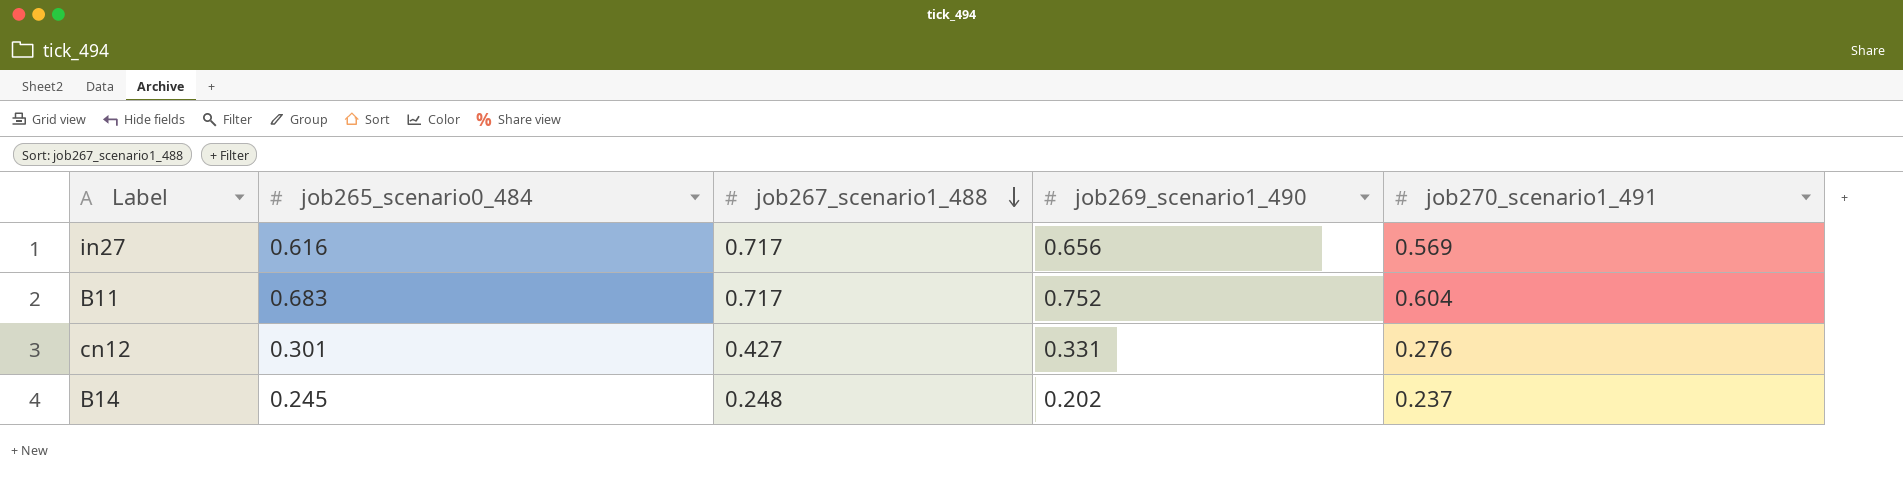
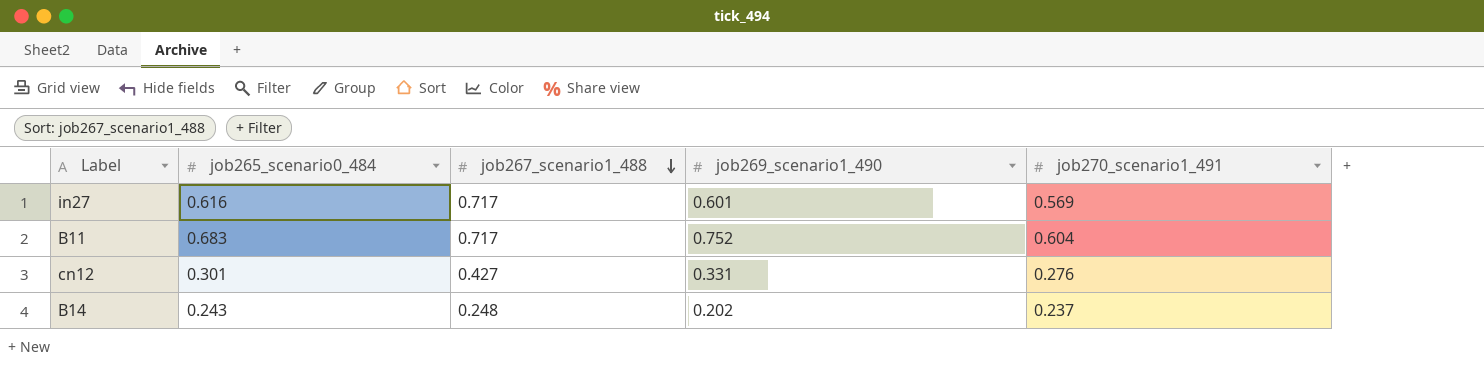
in27 | job269_scenario1_490: 0.656 -> 0.601
B14 | job265_scenario0_484: 0.245 -> 0.243

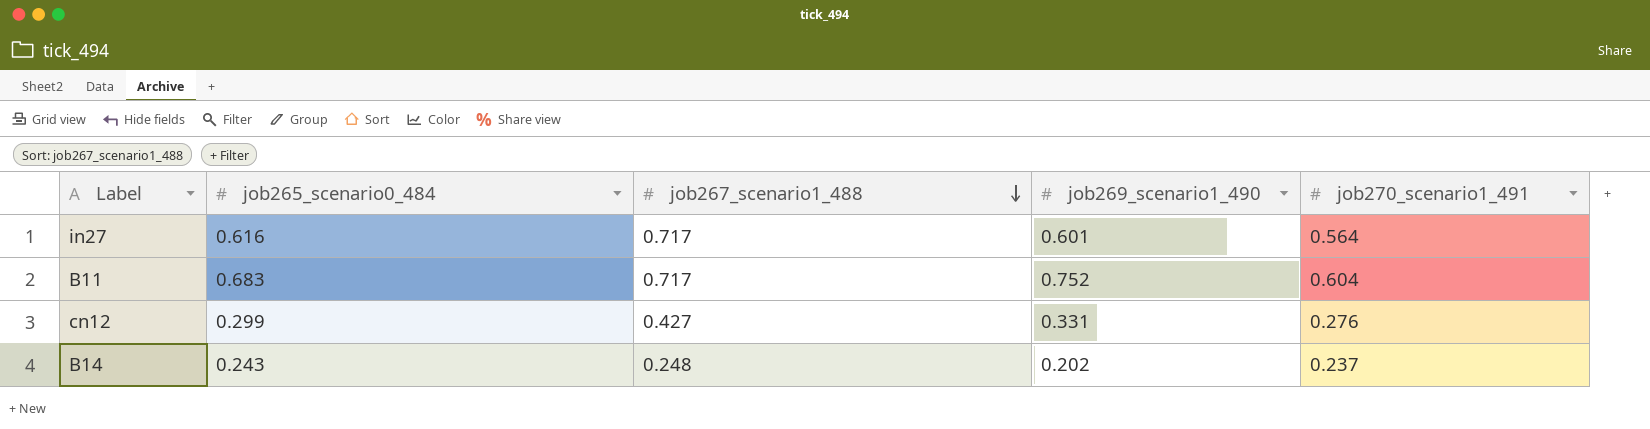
in27 | job270_scenario1_491: 0.569 -> 0.564
cn12 | job265_scenario0_484: 0.301 -> 0.299

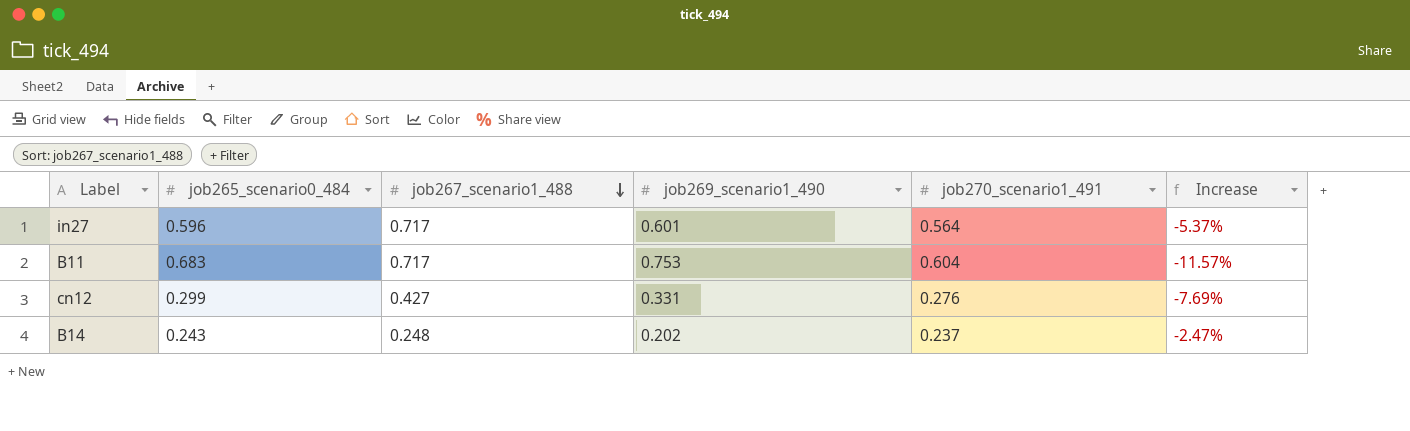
column Increase | formula: none -> ([job270_scenario1_491] - [job265_scenario0_484]) / [job265_scenario0_484]
in27 | job265_scenario0_484: 0.616 -> 0.596
B11 | job269_scenario1_490: 0.752 -> 0.753

